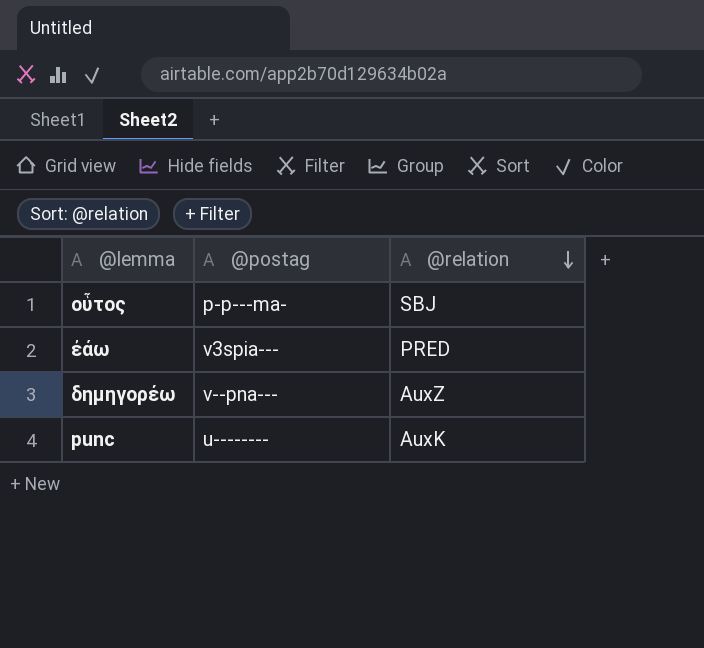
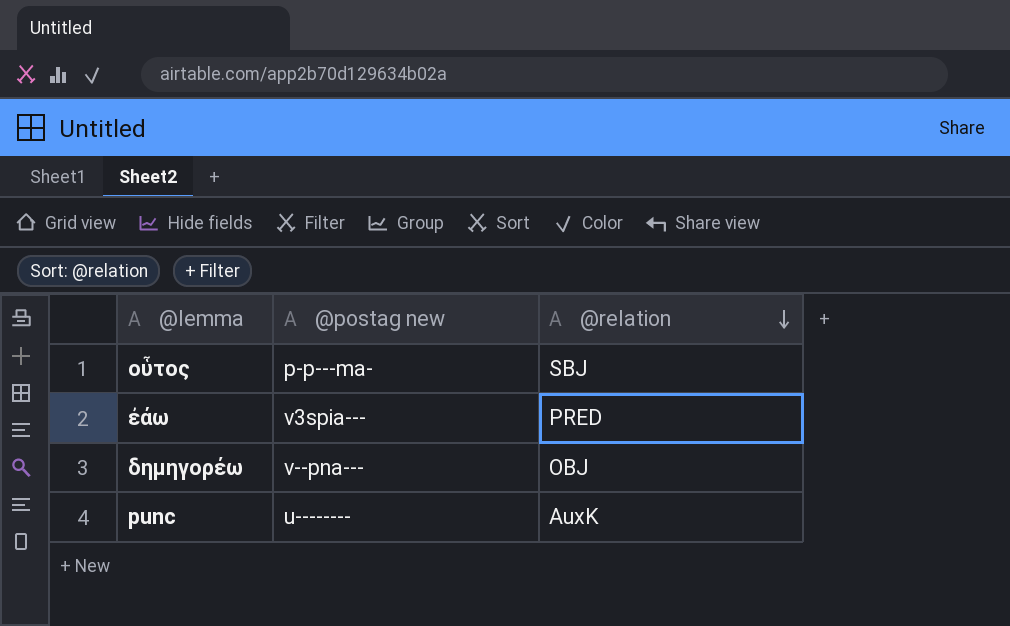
column name: @postag -> @postag new
δημηγορέω | @relation: AuxZ -> OBJ

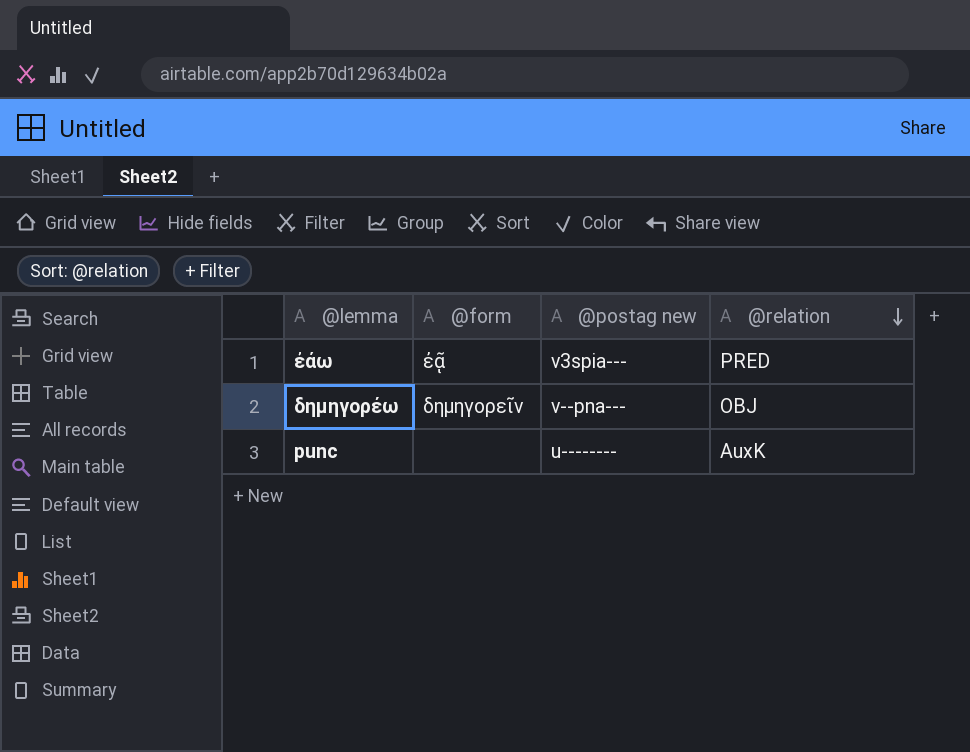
column @form | position: none -> 2
row οὗτος: p-p---ma- | SBJ -> none

